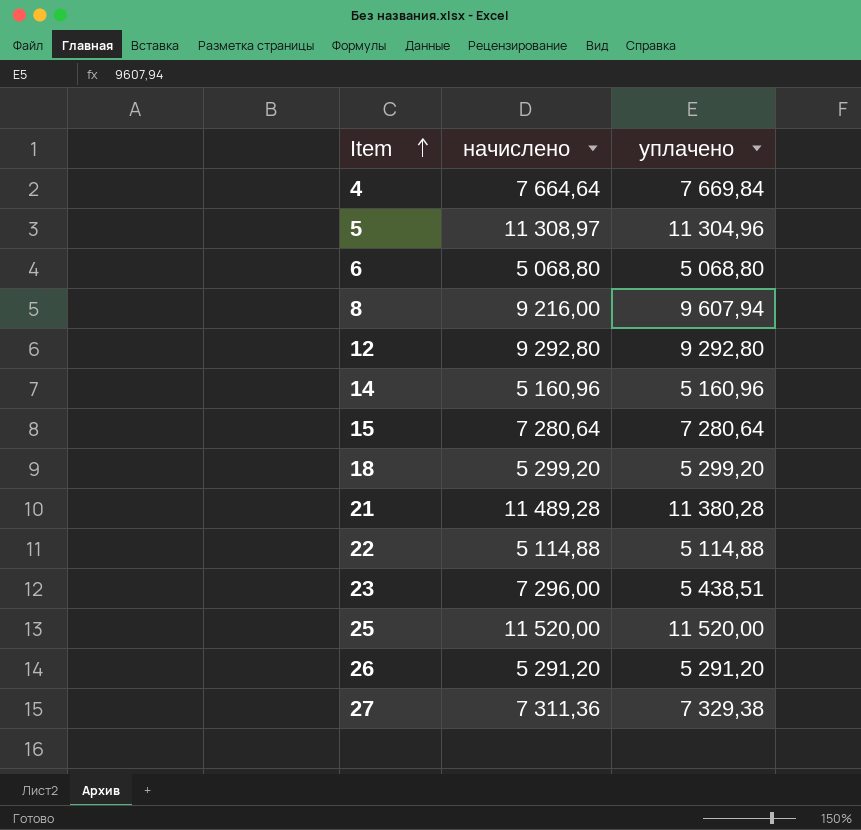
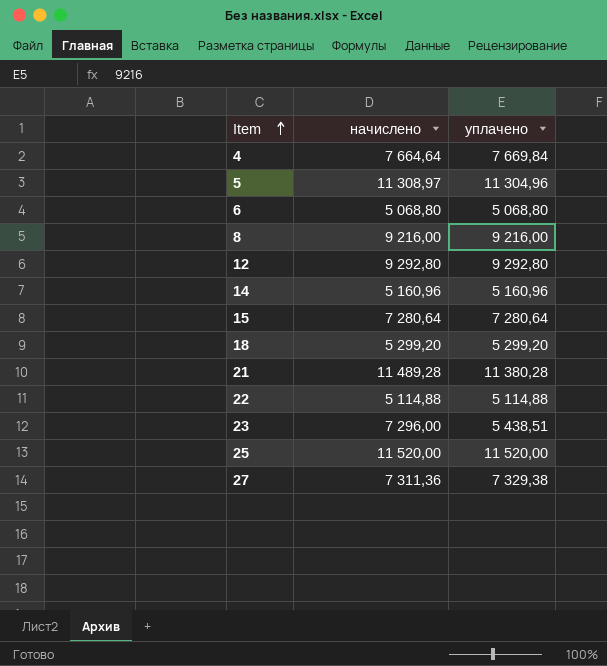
row 26: 5 291,20 | 5 291,20 -> none
8 | уплачено: 9 607,94 -> 9 216,00

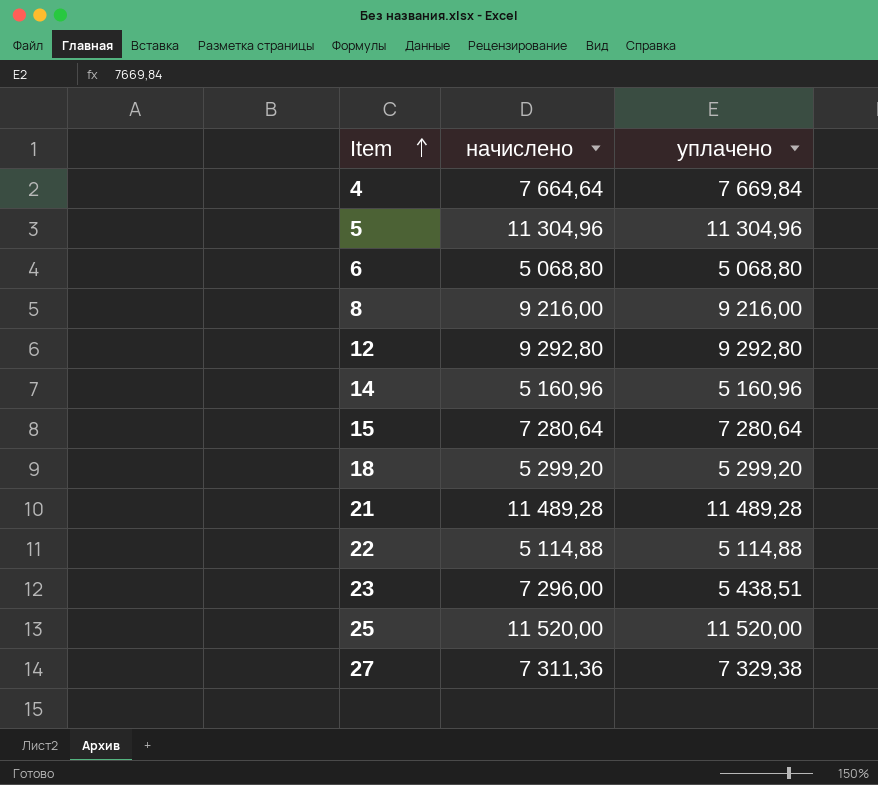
5 | начислено: 11 308,97 -> 11 304,96
21 | уплачено: 11 380,28 -> 11 489,28

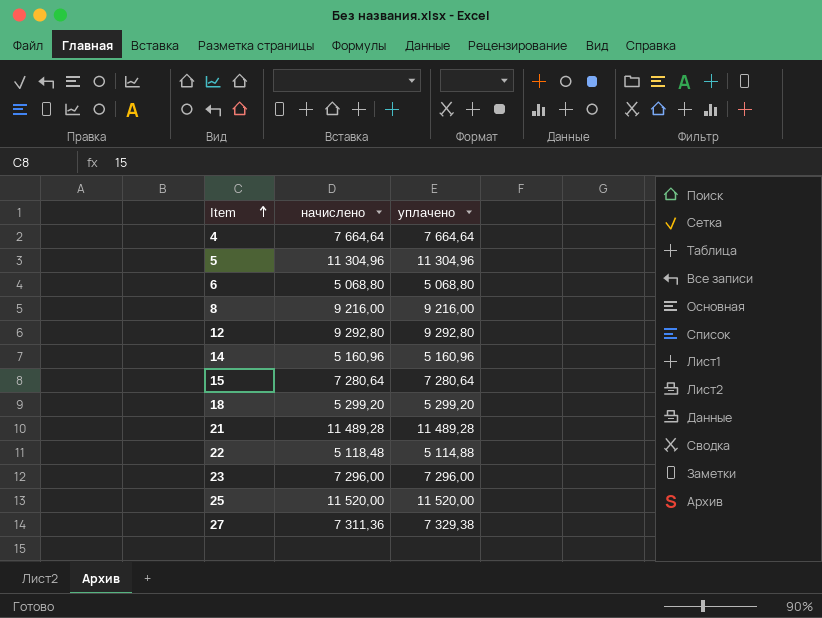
4 | уплачено: 7 669,84 -> 7 664,64
22 | начислено: 5 114,88 -> 5 118,48
23 | уплачено: 5 438,51 -> 7 296,00

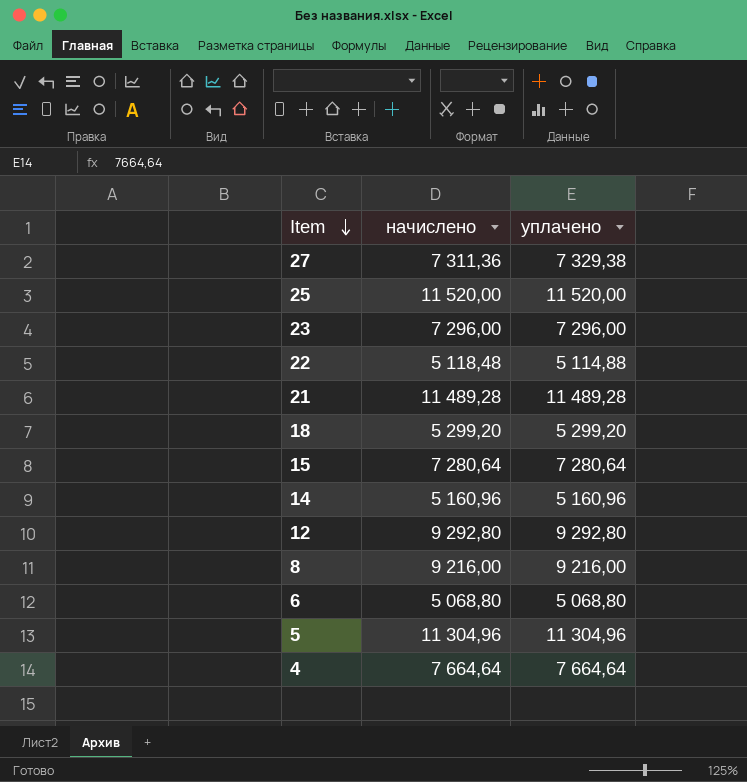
row order: Item ascending -> Item descending

